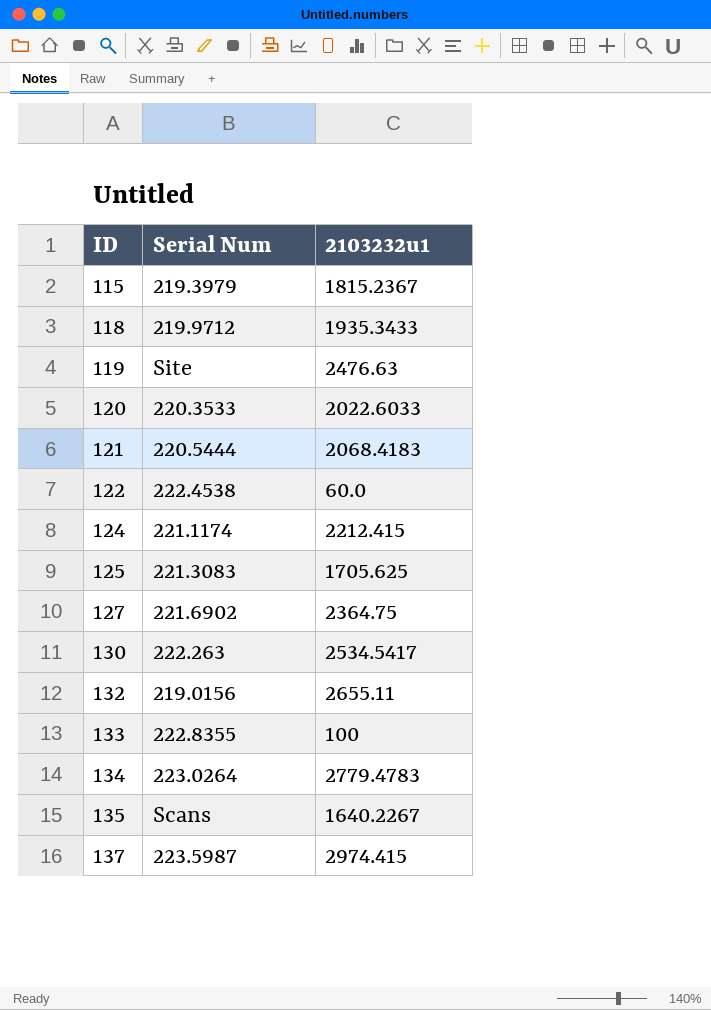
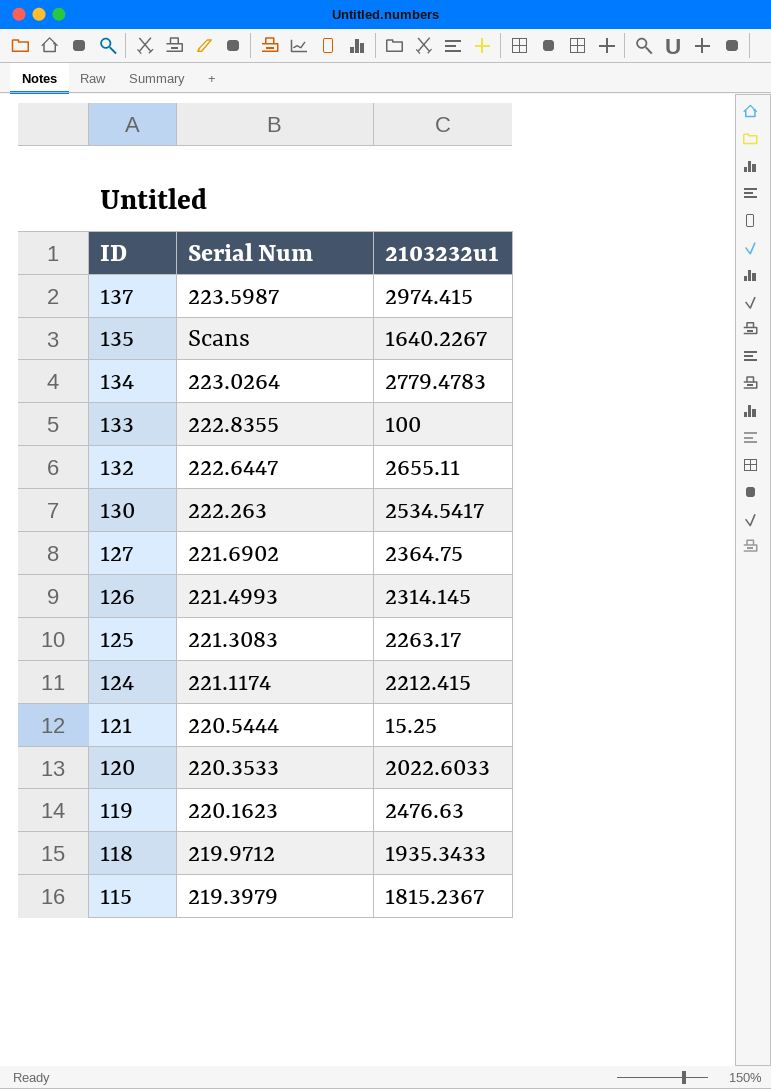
row order: ID ascending -> ID descending
row 122: 222.4538 | 60.0 -> none
132 | Serial Num: 219.0156 -> 222.6447
row 126: none -> 221.4993 | 2314.145
125 | 2103232u1: 1705.625 -> 2263.17
121 | 2103232u1: 2068.4183 -> 15.25
119 | Serial Num: Site -> 220.1623

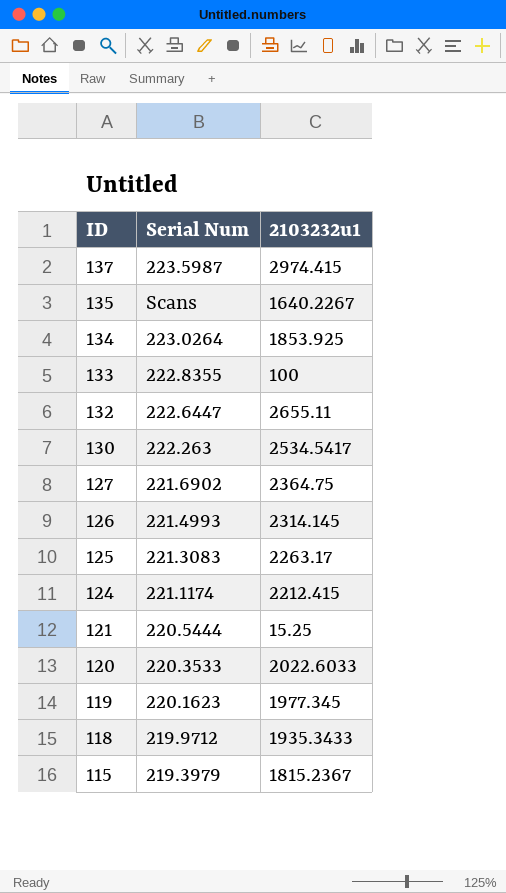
134 | 2103232u1: 2779.4783 -> 1853.925
119 | 2103232u1: 2476.63 -> 1977.345

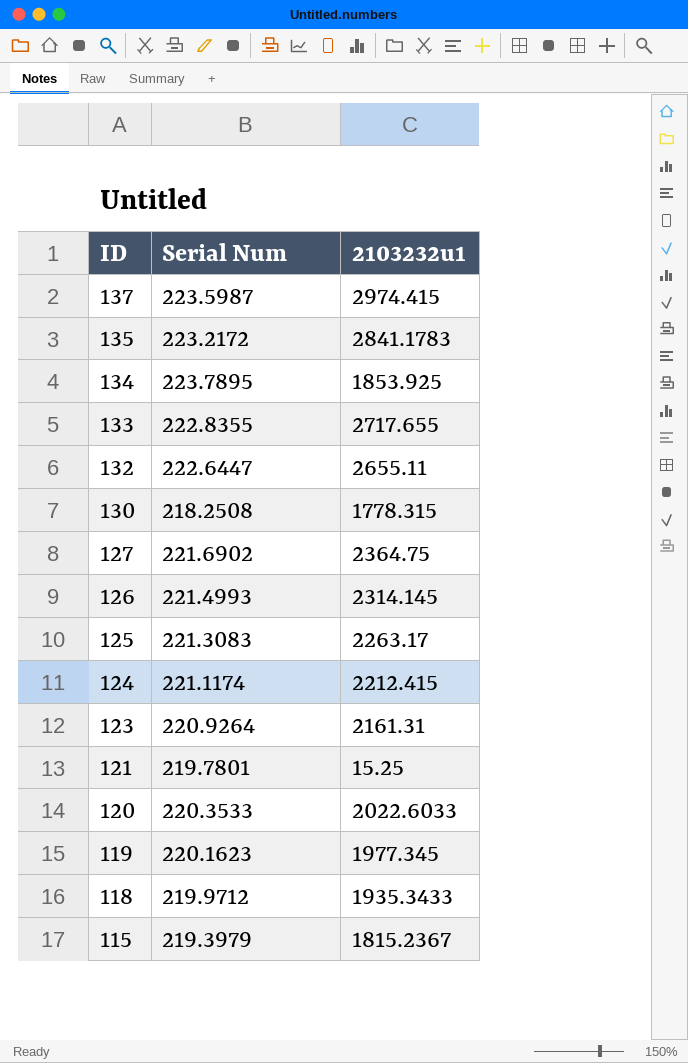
135 | Serial Num: Scans -> 223.2172
135 | 2103232u1: 1640.2267 -> 2841.1783
134 | Serial Num: 223.0264 -> 223.7895
133 | 2103232u1: 100 -> 2717.655
130 | Serial Num: 222.263 -> 218.2508
130 | 2103232u1: 2534.5417 -> 1778.315
row 123: none -> 220.9264 | 2161.31
121 | Serial Num: 220.5444 -> 219.7801

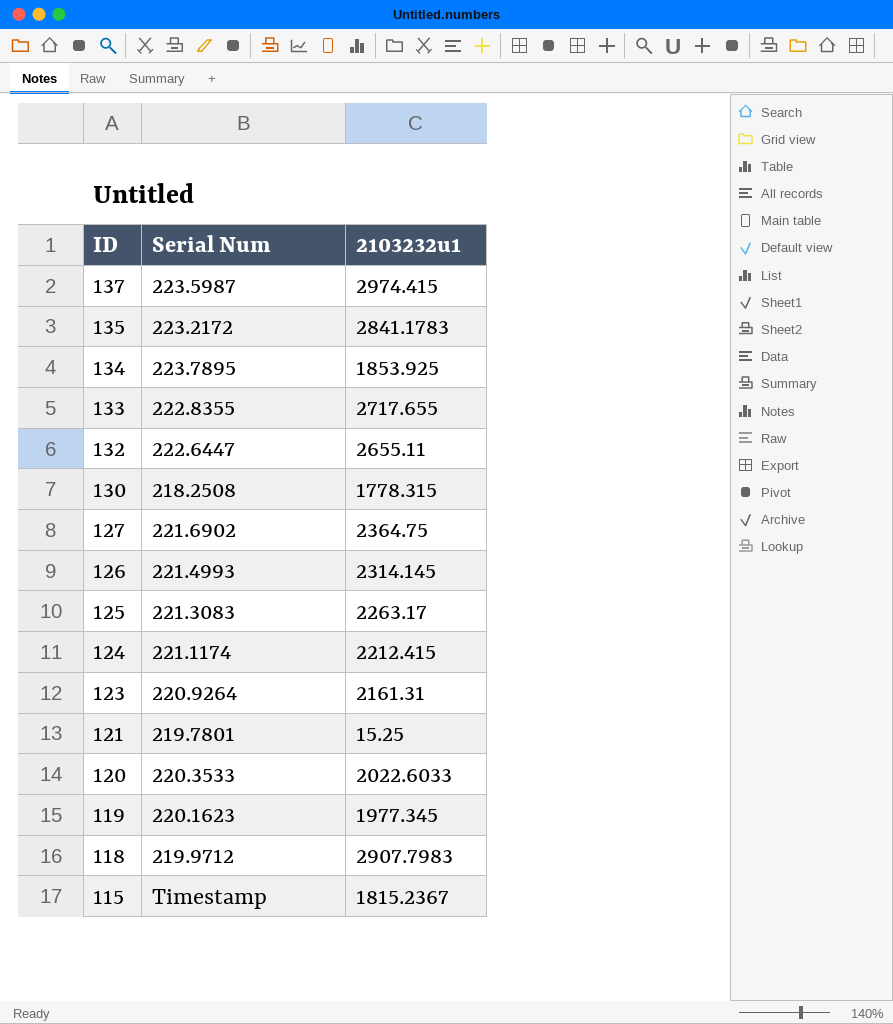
118 | 2103232u1: 1935.3433 -> 2907.7983
115 | Serial Num: 219.3979 -> Timestamp

